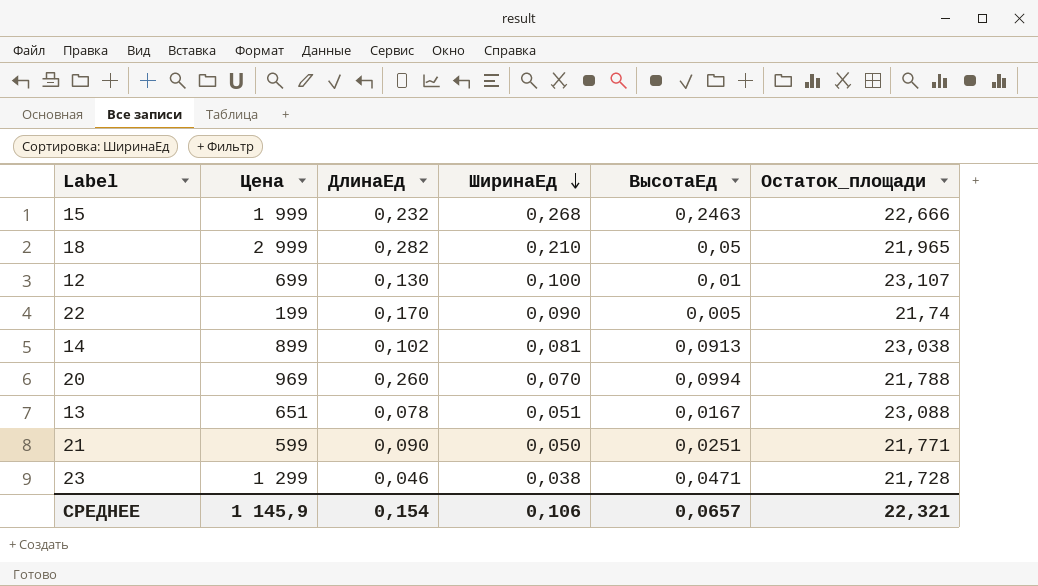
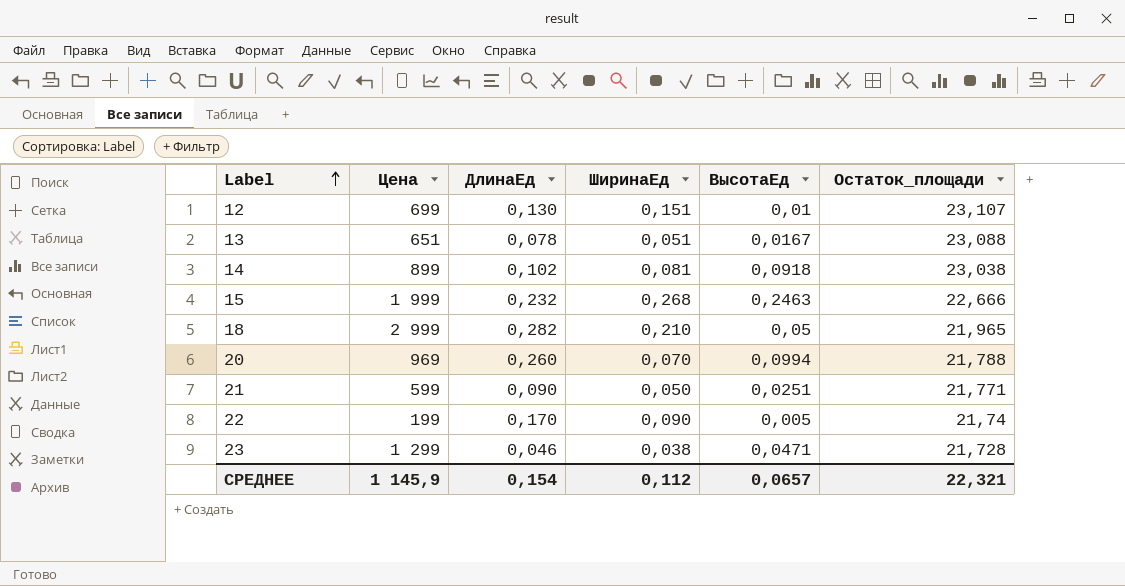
row order: ШиринаЕд descending -> Label ascending
12 | ШиринаЕд: 0,100 -> 0,151
14 | ВысотаЕд: 0,0913 -> 0,0918
СРЕДНЕЕ | ШиринаЕд: 0,106 -> 0,112

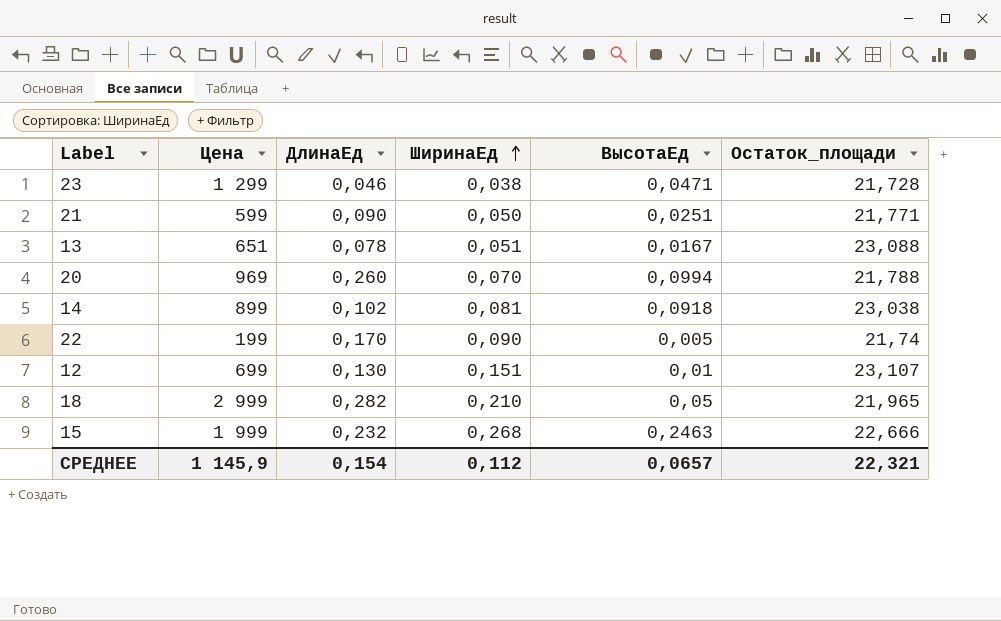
row order: Label ascending -> ШиринаЕд ascending

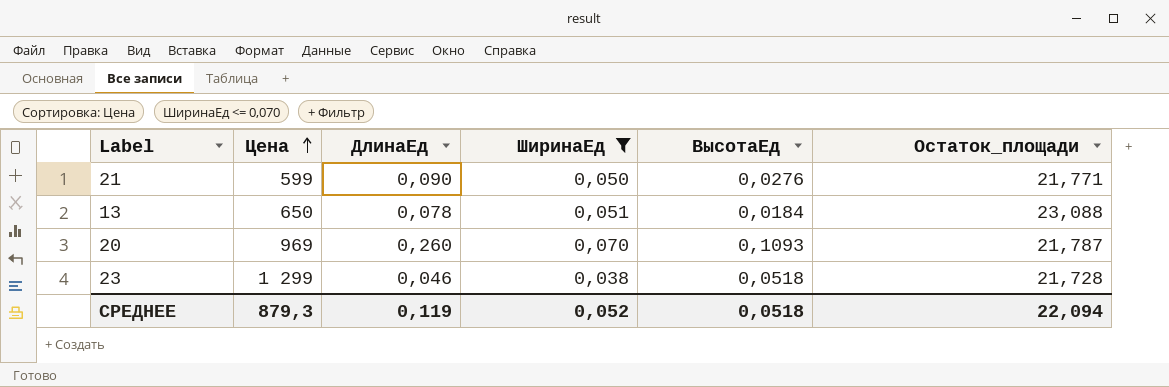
filter: none -> ШиринаЕд <= 0,070
row order: ШиринаЕд ascending -> Цена ascending
21 | ВысотаЕд: 0,0251 -> 0,0276
13 | Цена: 651 -> 650
13 | ВысотаЕд: 0,0167 -> 0,0184
20 | ВысотаЕд: 0,0994 -> 0,1093
20 | Остаток_площади: 21,788 -> 21,787
23 | ВысотаЕд: 0,0471 -> 0,0518
СРЕДНЕЕ | Цена: 1 145,9 -> 879,3
СРЕДНЕЕ | ДлинаЕд: 0,154 -> 0,119
СРЕДНЕЕ | ШиринаЕд: 0,112 -> 0,052
СРЕДНЕЕ | ВысотаЕд: 0,0657 -> 0,0518
СРЕДНЕЕ | Остаток_площади: 22,321 -> 22,094

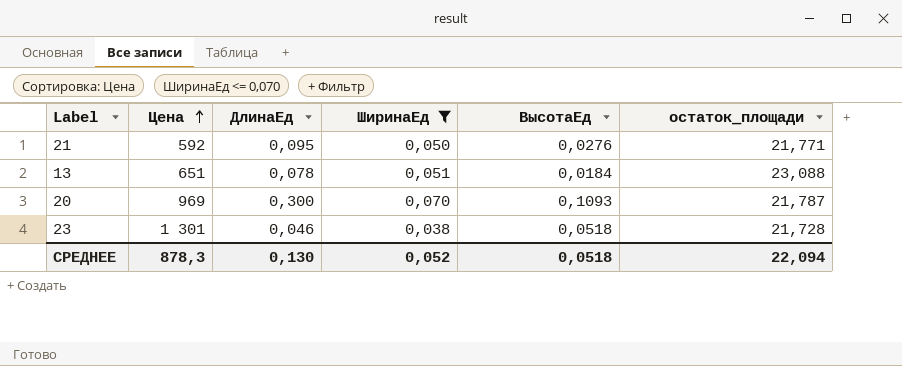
column name: Остаток_площади -> остаток_площади
21 | Цена: 599 -> 592
21 | ДлинаЕд: 0,090 -> 0,095
13 | Цена: 650 -> 651
20 | ДлинаЕд: 0,260 -> 0,300
23 | Цена: 1 299 -> 1 301
СРЕДНЕЕ | Цена: 879,3 -> 878,3
СРЕДНЕЕ | ДлинаЕд: 0,119 -> 0,130

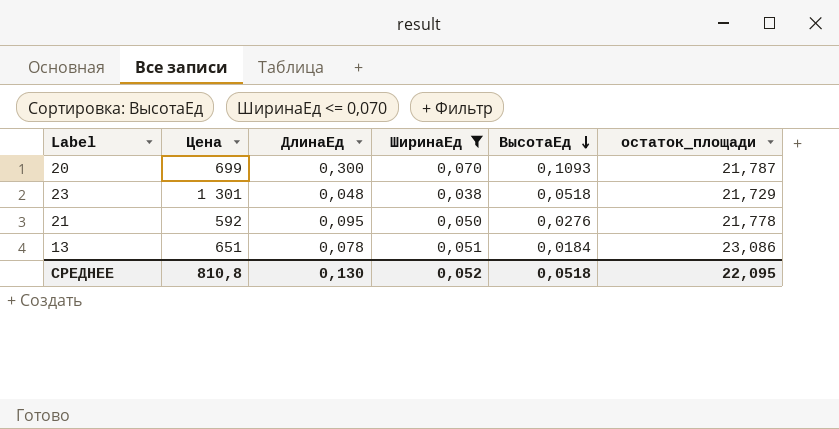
row order: Цена ascending -> ВысотаЕд descending
20 | Цена: 969 -> 699
23 | ДлинаЕд: 0,046 -> 0,048
23 | остаток_площади: 21,728 -> 21,729
21 | остаток_площади: 21,771 -> 21,778
13 | остаток_площади: 23,088 -> 23,086
СРЕДНЕЕ | Цена: 878,3 -> 810,8
СРЕДНЕЕ | остаток_площади: 22,094 -> 22,095

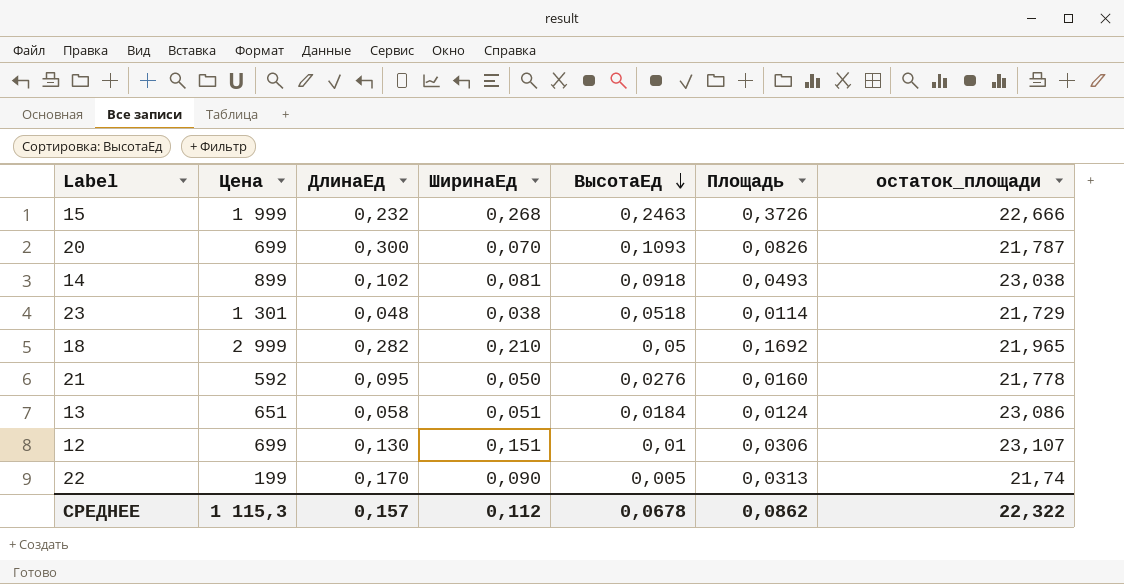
filter: ШиринаЕд <= 0,070 -> none
column Площадь | position: none -> 6
13 | ДлинаЕд: 0,078 -> 0,058
СРЕДНЕЕ | Цена: 810,8 -> 1 115,3
СРЕДНЕЕ | ДлинаЕд: 0,130 -> 0,157
СРЕДНЕЕ | ШиринаЕд: 0,052 -> 0,112
СРЕДНЕЕ | ВысотаЕд: 0,0518 -> 0,0678
СРЕДНЕЕ | остаток_площади: 22,095 -> 22,322

